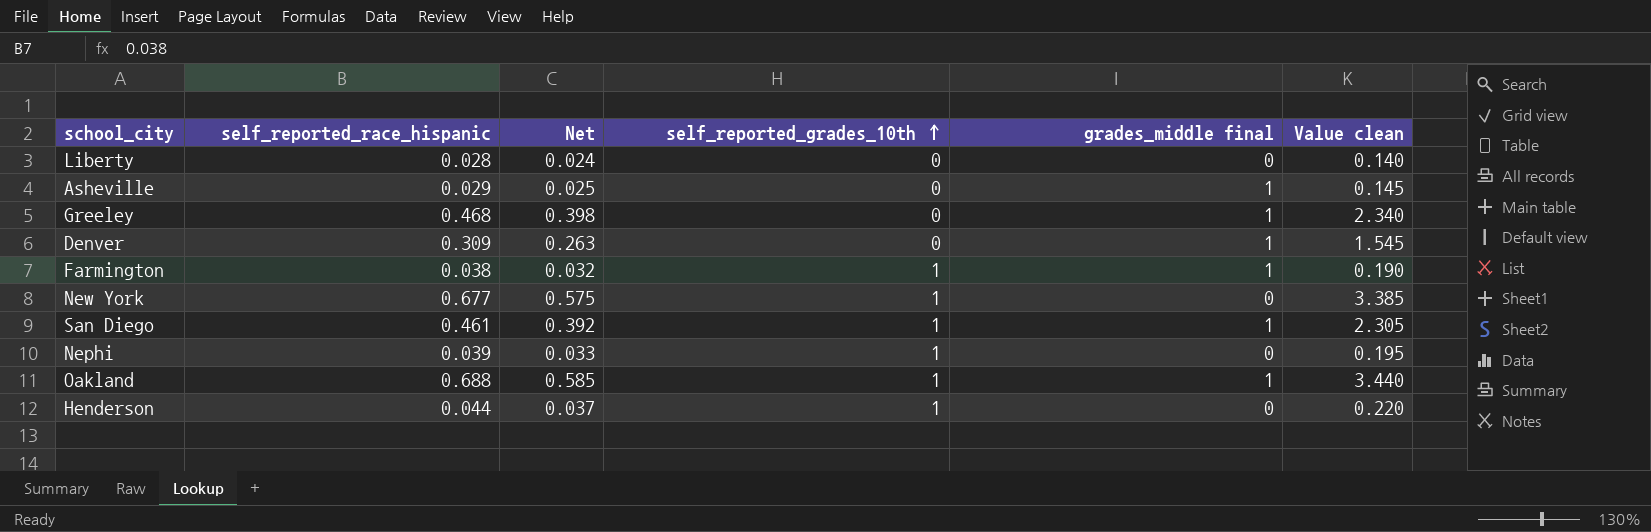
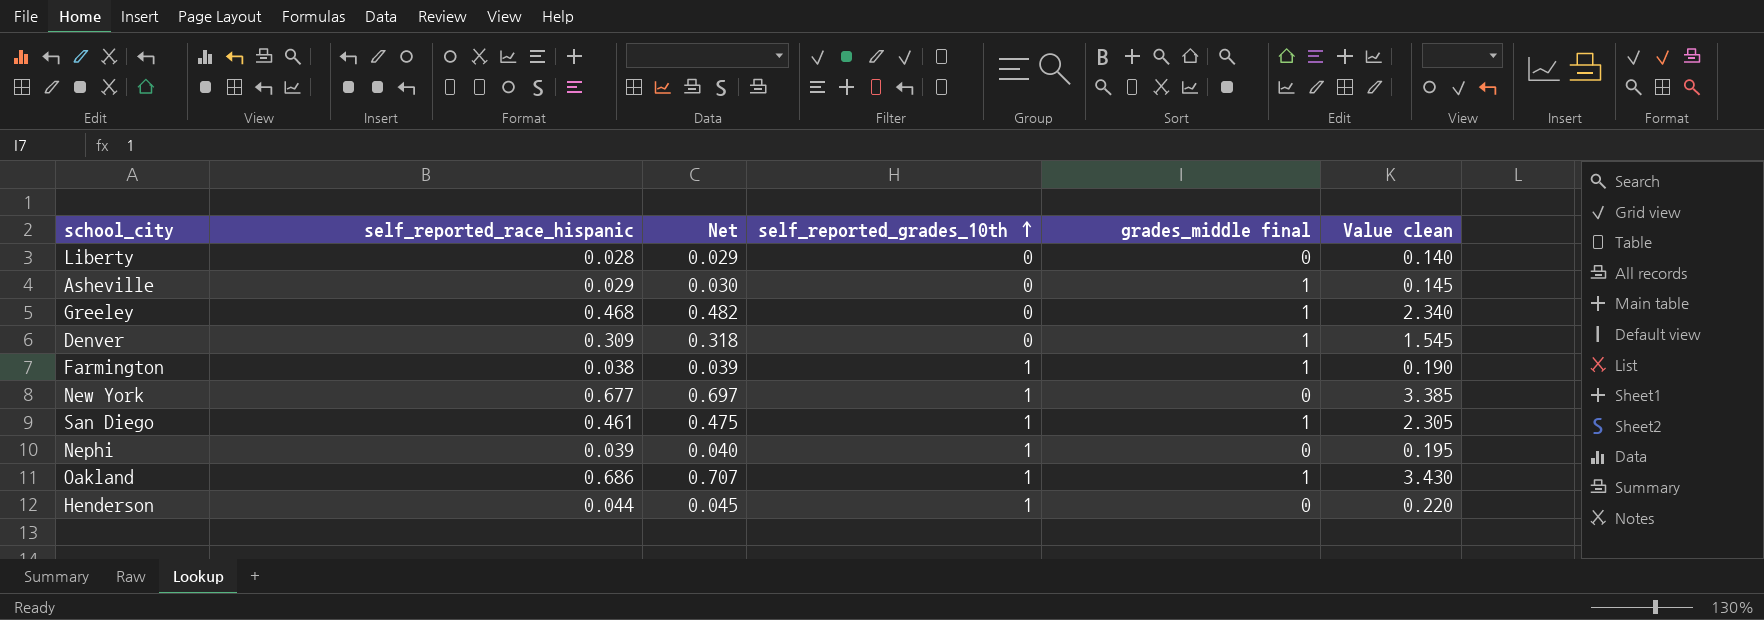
column Net | formula: [self_reported_race_hispanic] * 0.85 -> [self_reported_race_hispanic] * 1.03
Oakland | self_reported_race_hispanic: 0.688 -> 0.686
Oakland | Value clean: 3.440 -> 3.430

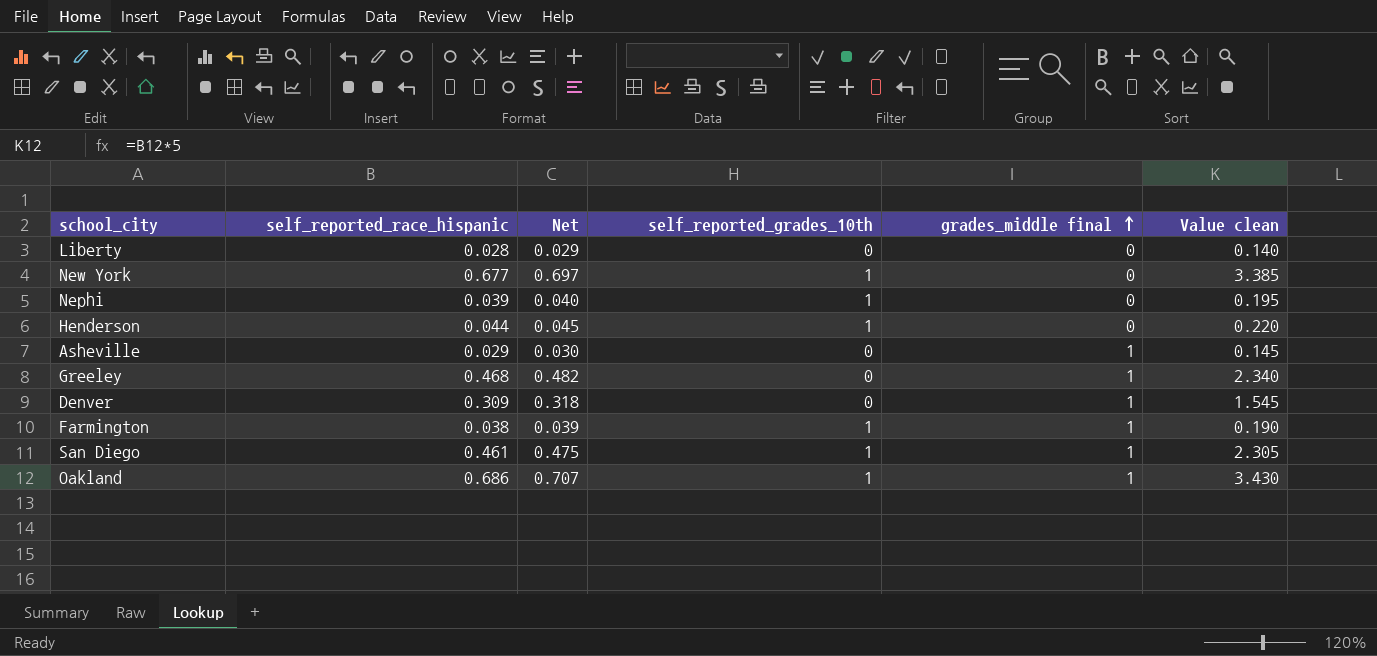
row order: self_reported_grades_10th ascending -> grades_middle final ascending

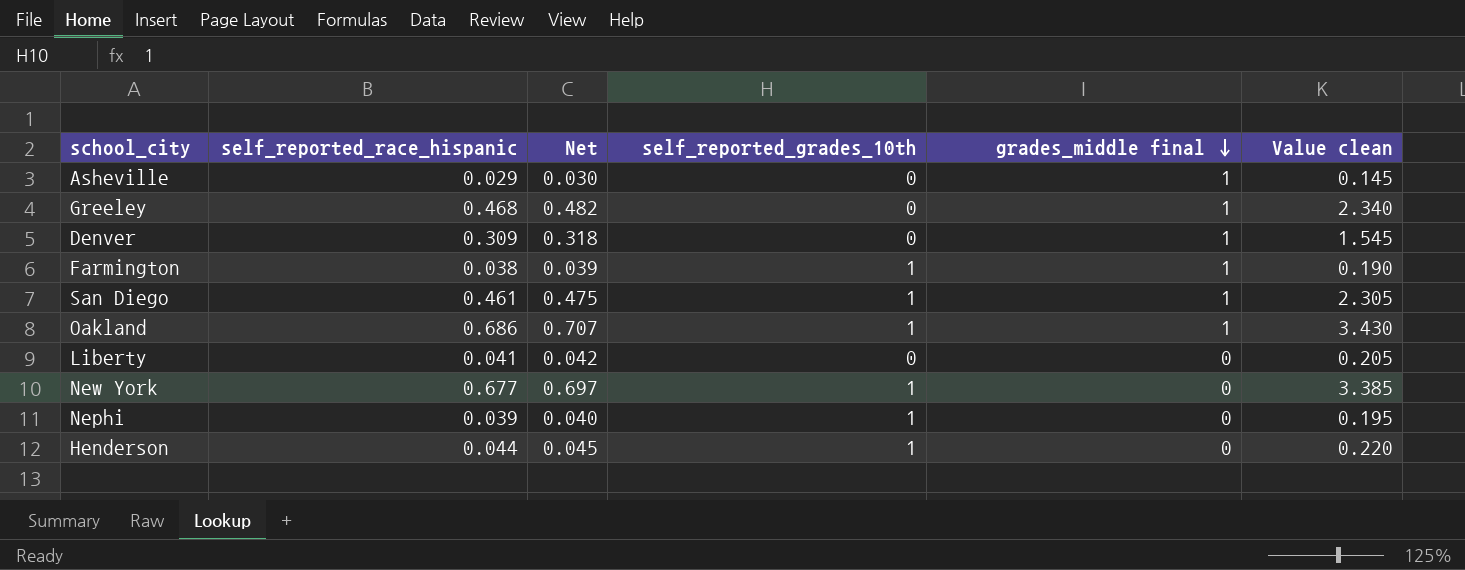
row order: grades_middle final ascending -> grades_middle final descending
Liberty | self_reported_race_hispanic: 0.028 -> 0.041
Liberty | Net: 0.029 -> 0.042
Liberty | Value clean: 0.140 -> 0.205

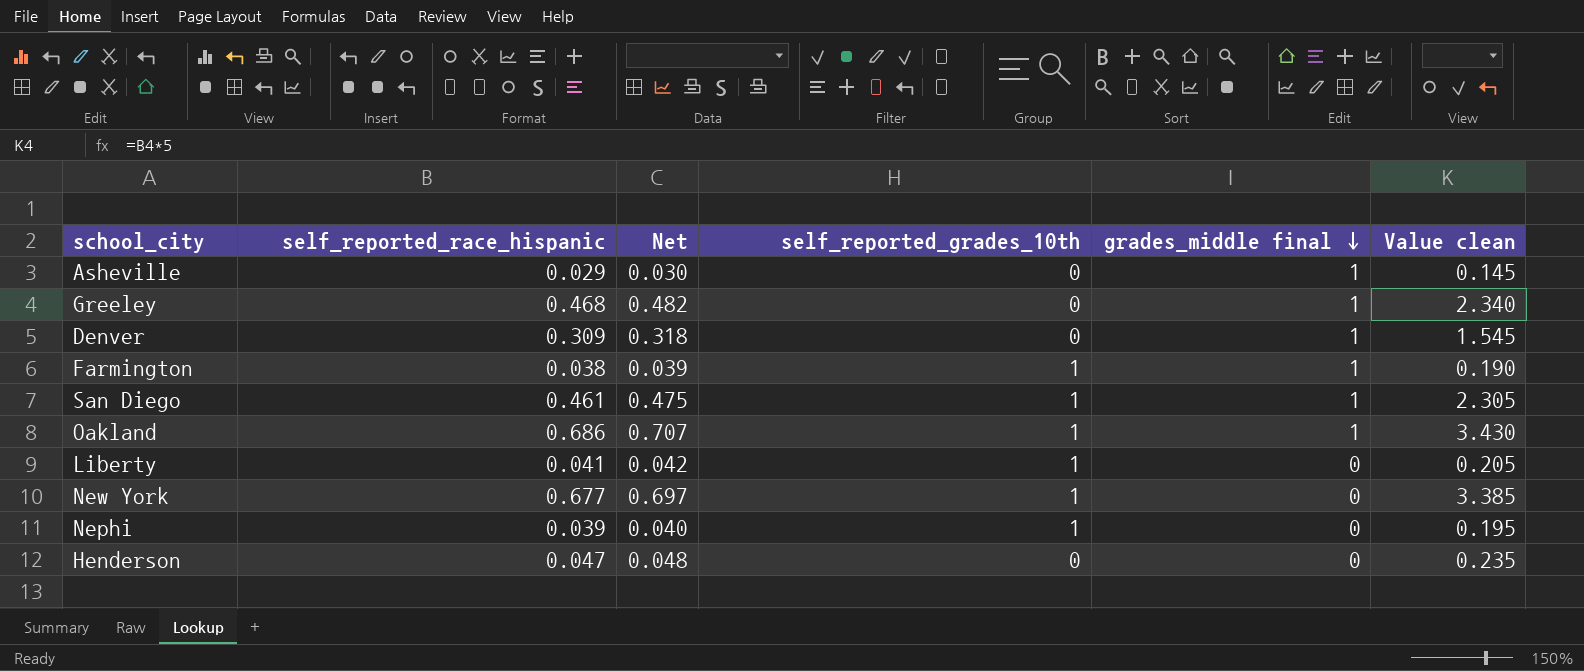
Liberty | self_reported_grades_10th: 0 -> 1
Henderson | self_reported_race_hispanic: 0.044 -> 0.047
Henderson | Net: 0.045 -> 0.048
Henderson | self_reported_grades_10th: 1 -> 0
Henderson | Value clean: 0.220 -> 0.235

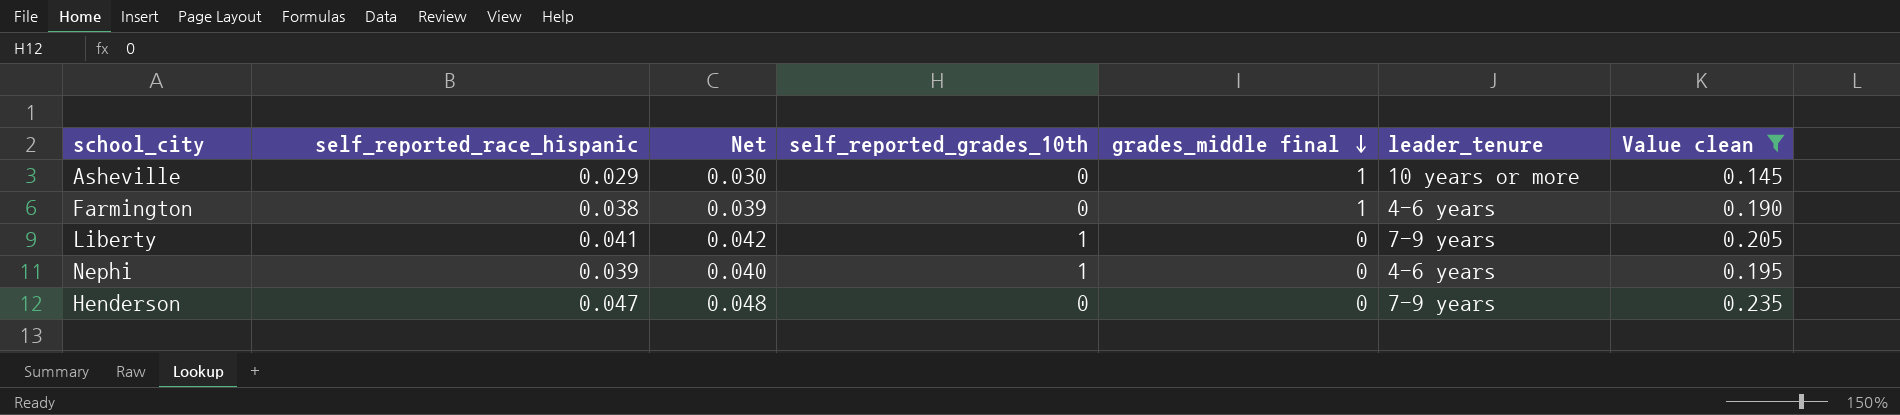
filter: none -> Value clean <= 0.235
column leader_tenure | position: none -> 6
Farmington | self_reported_grades_10th: 1 -> 0

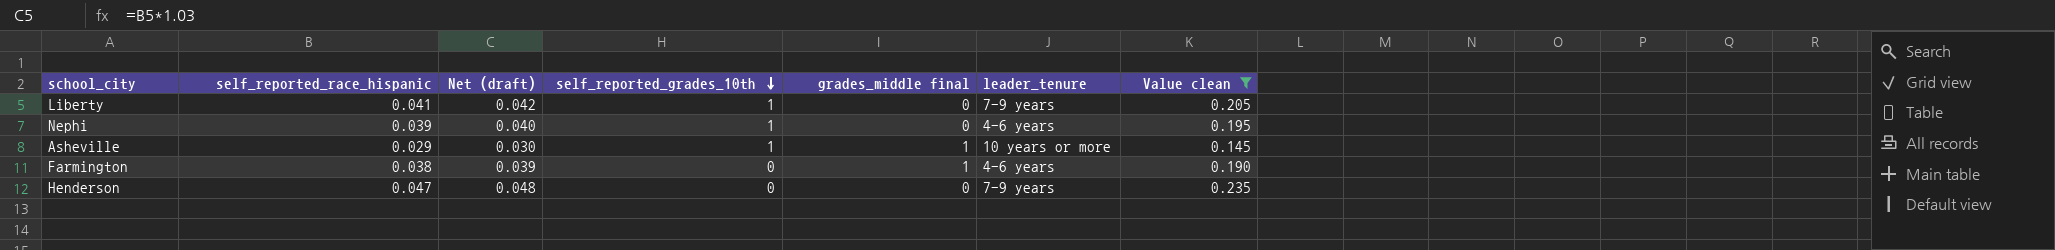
row order: grades_middle final descending -> self_reported_grades_10th descending
column name: Net -> Net (draft)
Asheville | self_reported_grades_10th: 0 -> 1

